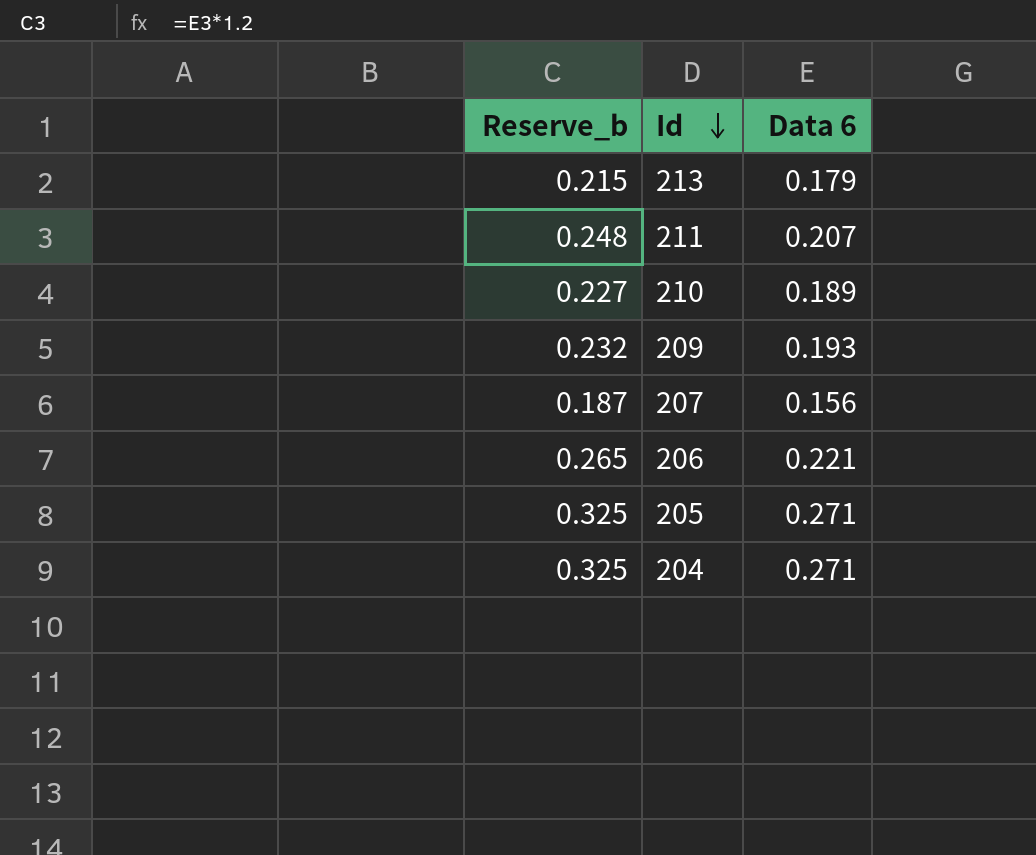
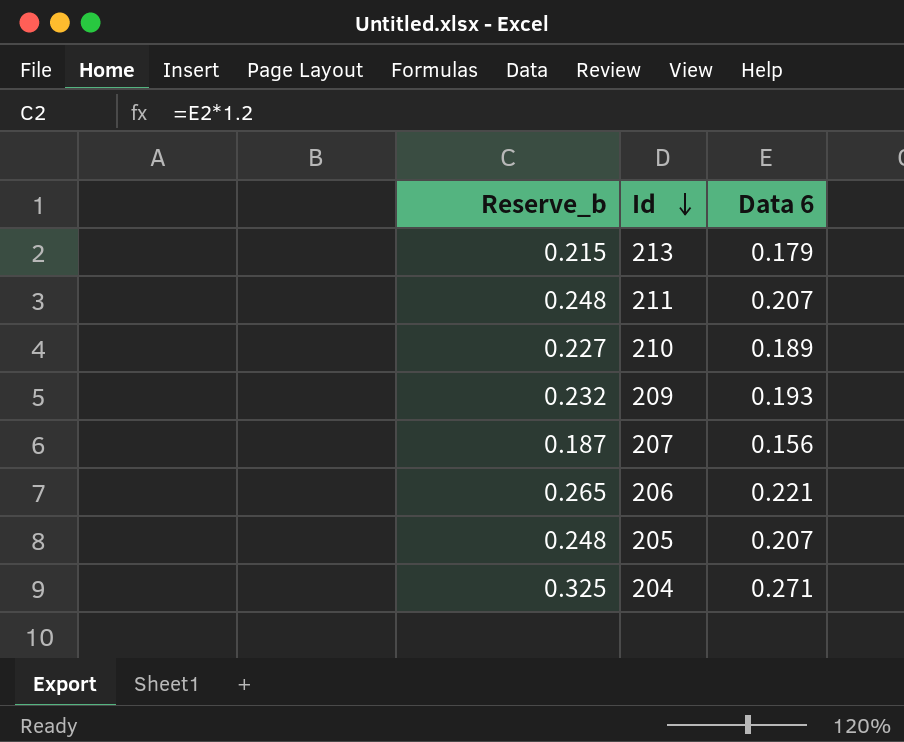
205 | Reserve_b: 0.325 -> 0.248
205 | Data 6: 0.271 -> 0.207

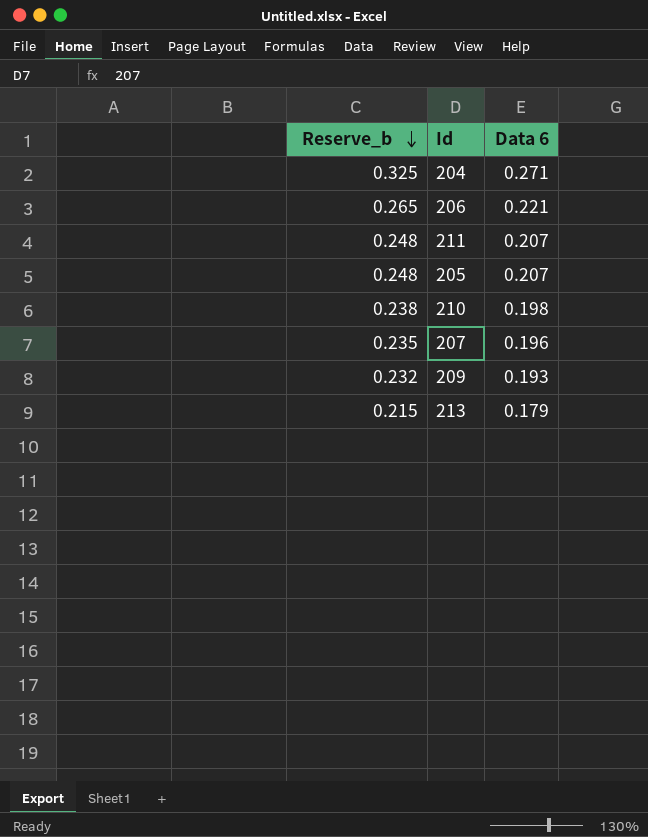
row order: Id descending -> Reserve_b descending
210 | Reserve_b: 0.227 -> 0.238
210 | Data 6: 0.189 -> 0.198
207 | Reserve_b: 0.187 -> 0.235
207 | Data 6: 0.156 -> 0.196

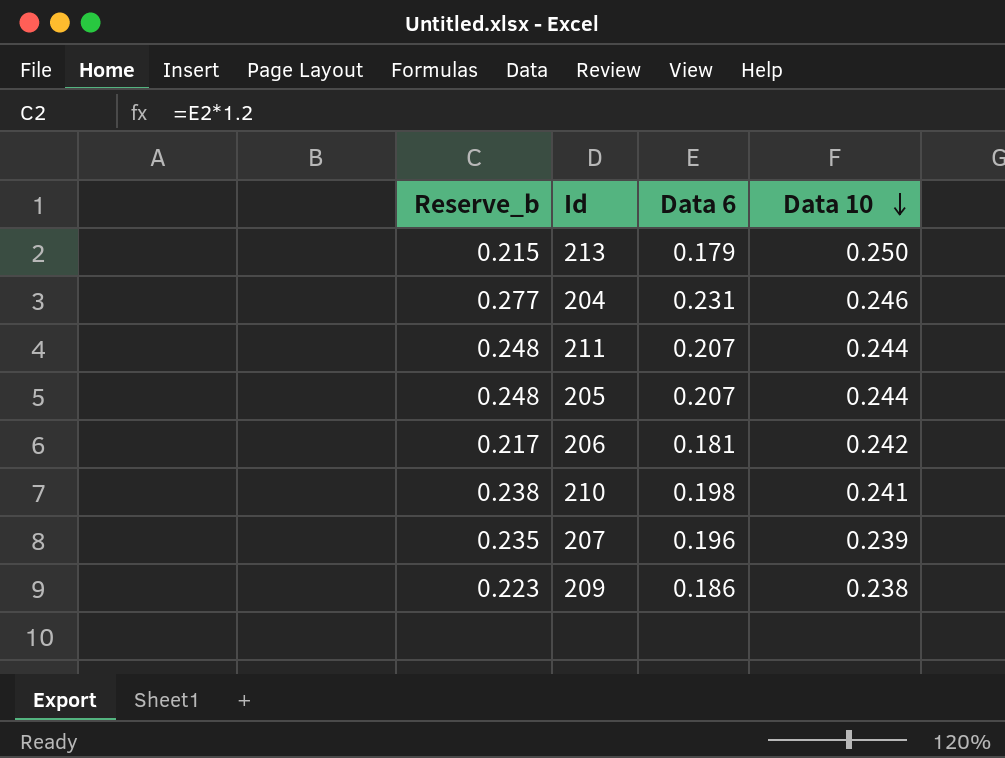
row order: Reserve_b descending -> Data 10 descending
column Data 10 | position: none -> 4
204 | Reserve_b: 0.325 -> 0.277
204 | Data 6: 0.271 -> 0.231
206 | Reserve_b: 0.265 -> 0.217
206 | Data 6: 0.221 -> 0.181
209 | Reserve_b: 0.232 -> 0.223
209 | Data 6: 0.193 -> 0.186

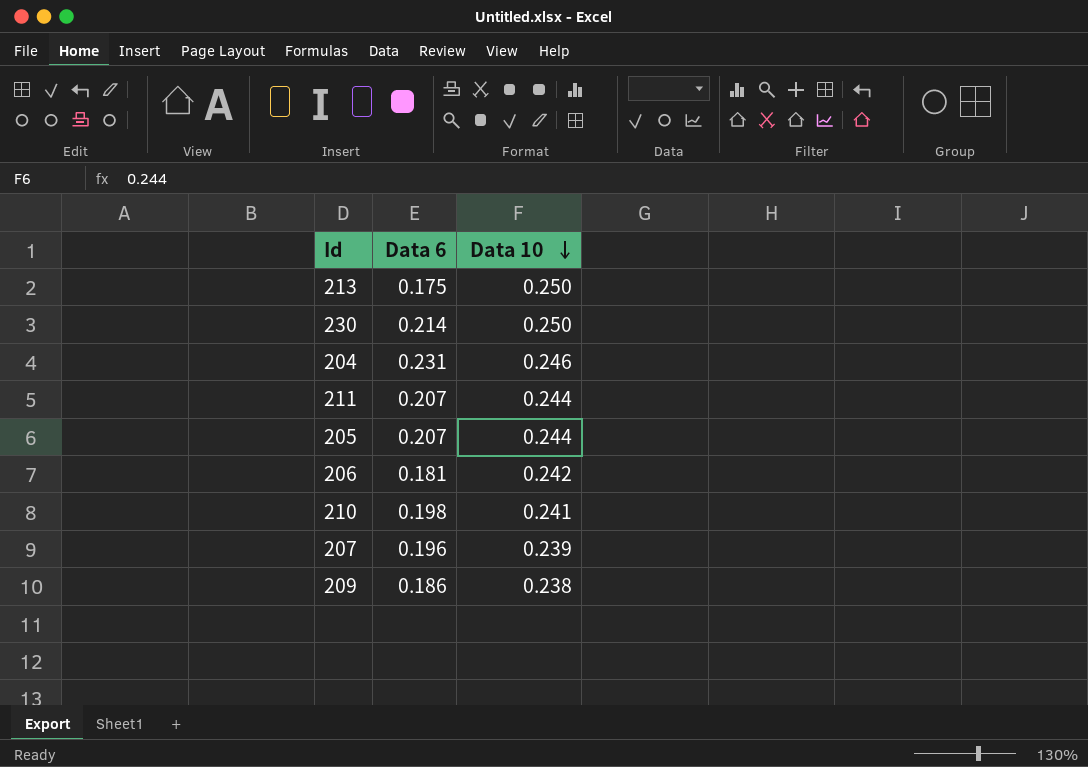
column Reserve_b | formula: [Data 6] * 1.2 -> none
213 | Data 6: 0.179 -> 0.175
row 230: none -> 0.214 | 0.250

